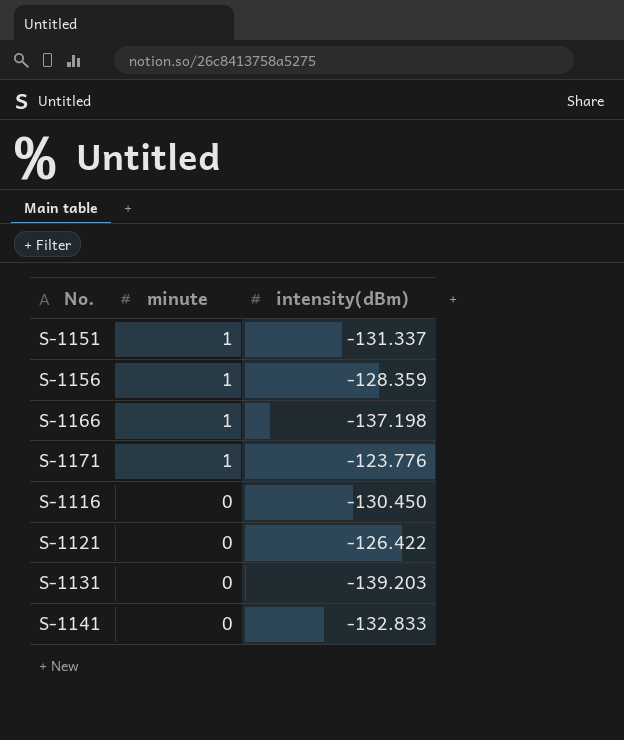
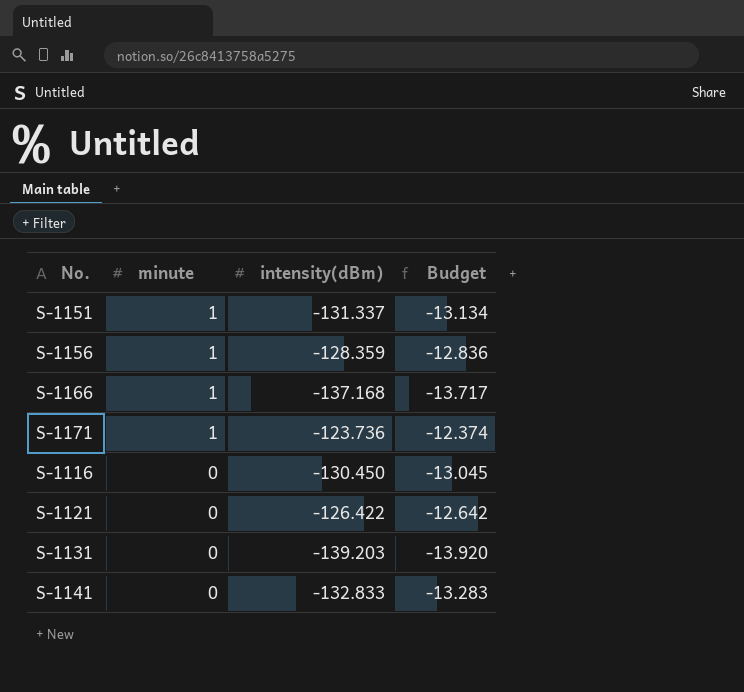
column Budget | formula: none -> [intensity(dBm)] * 0.1
S-1166 | intensity(dBm): -137.198 -> -137.168
S-1171 | intensity(dBm): -123.776 -> -123.736

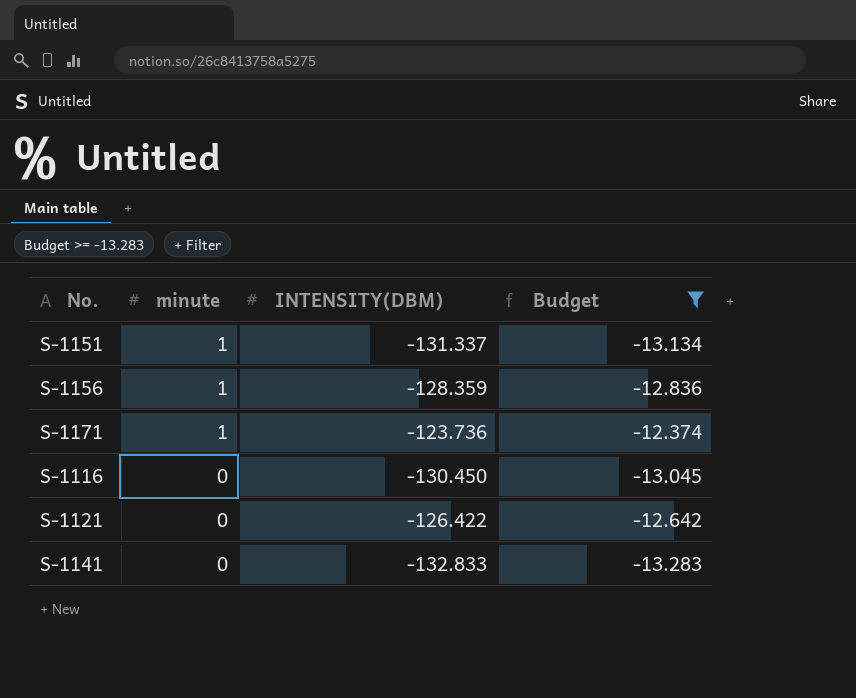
filter: none -> Budget >= -13.283
column name: intensity(dBm) -> INTENSITY(DBM)

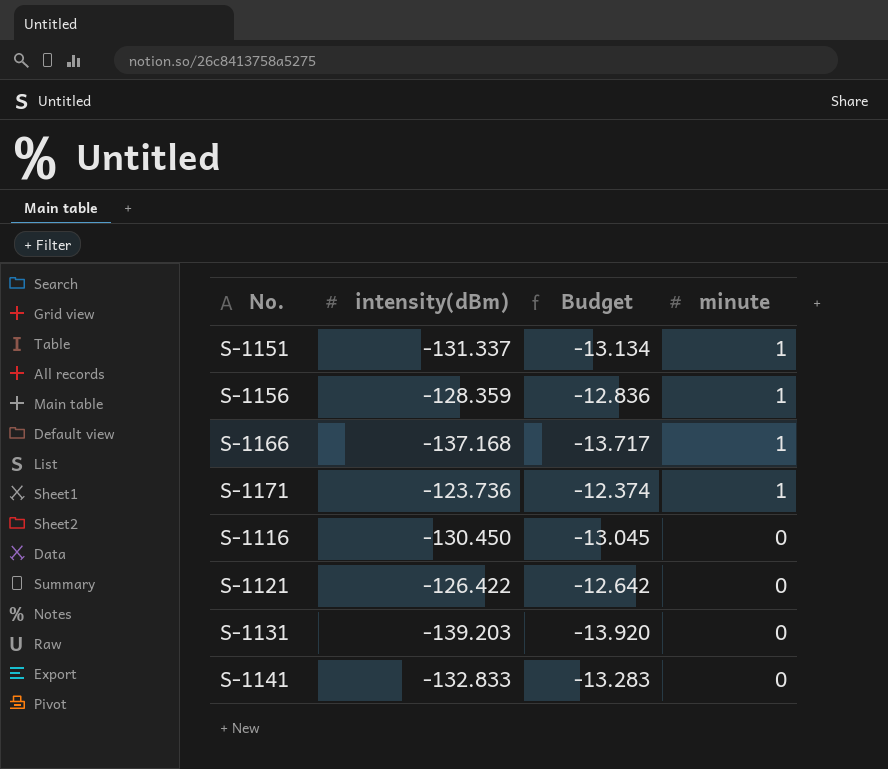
filter: Budget >= -13.283 -> none
column name: INTENSITY(DBM) -> intensity(dBm)
column minute | position: 2 -> 4

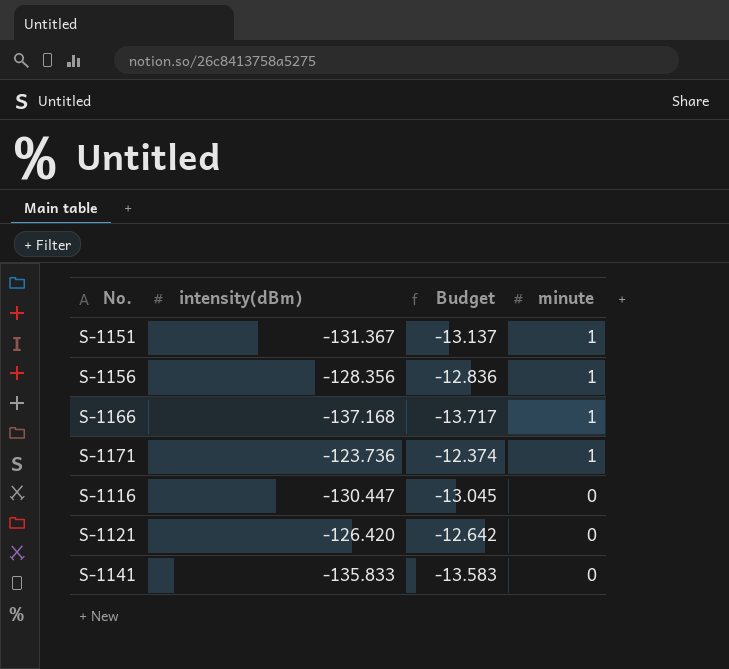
row S-1131: -139.203 | -13.920 | 0 -> none
S-1151 | intensity(dBm): -131.337 -> -131.367
S-1151 | Budget: -13.134 -> -13.137
S-1156 | intensity(dBm): -128.359 -> -128.356
S-1116 | intensity(dBm): -130.450 -> -130.447
S-1121 | intensity(dBm): -126.422 -> -126.420
S-1141 | intensity(dBm): -132.833 -> -135.833
S-1141 | Budget: -13.283 -> -13.583

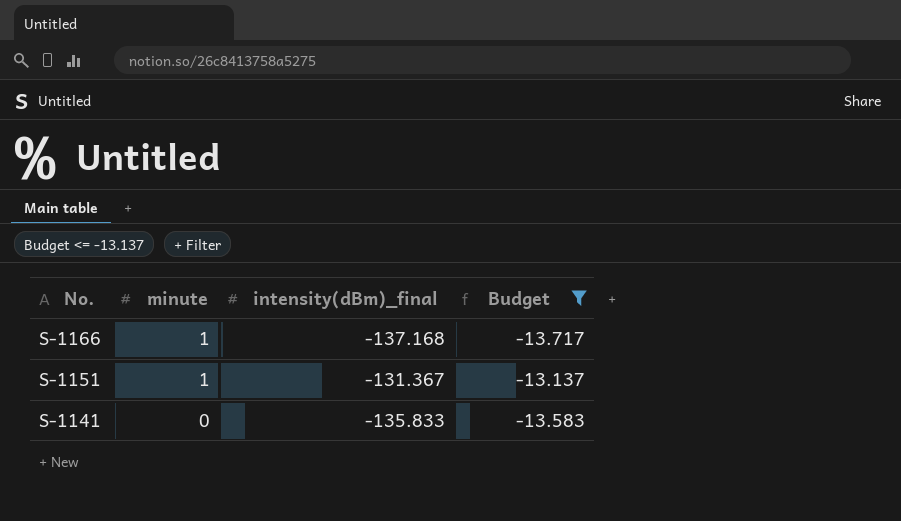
filter: none -> Budget <= -13.137
row order: minute descending -> No. descending
column minute | position: 4 -> 2
column name: intensity(dBm) -> intensity(dBm)_final

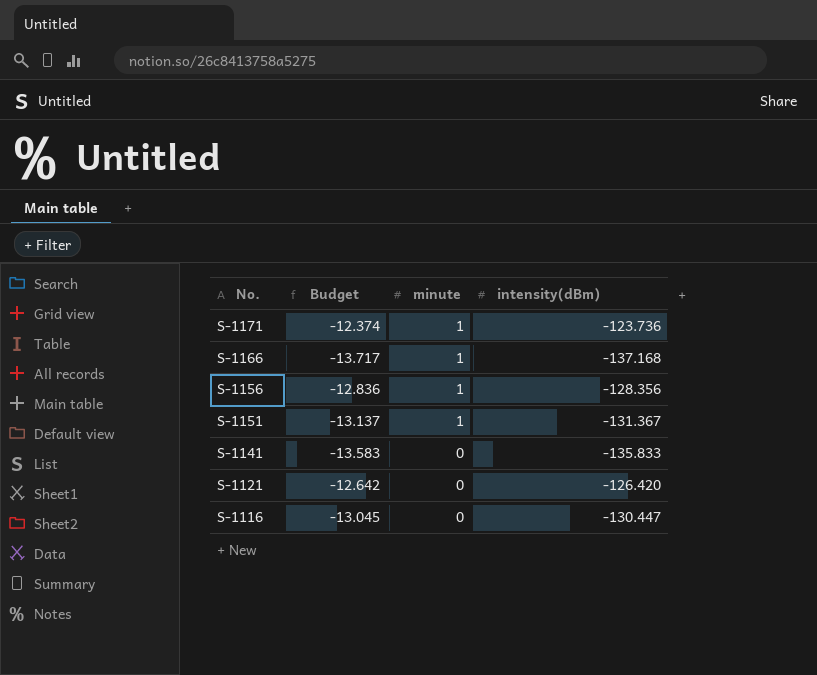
filter: Budget <= -13.137 -> none
column Budget | position: 4 -> 2
column name: intensity(dBm)_final -> intensity(dBm)

